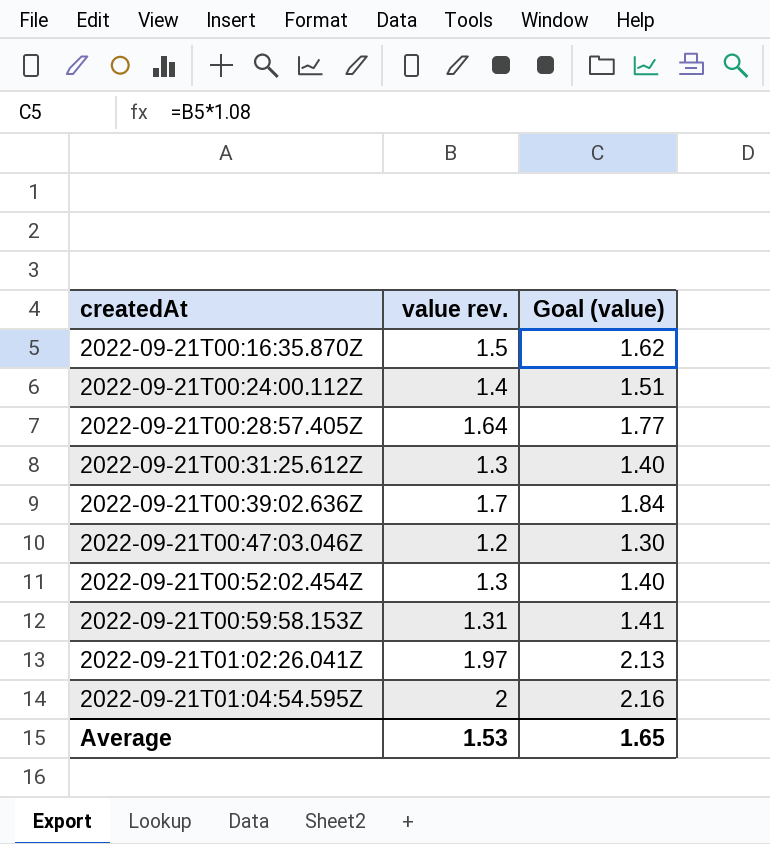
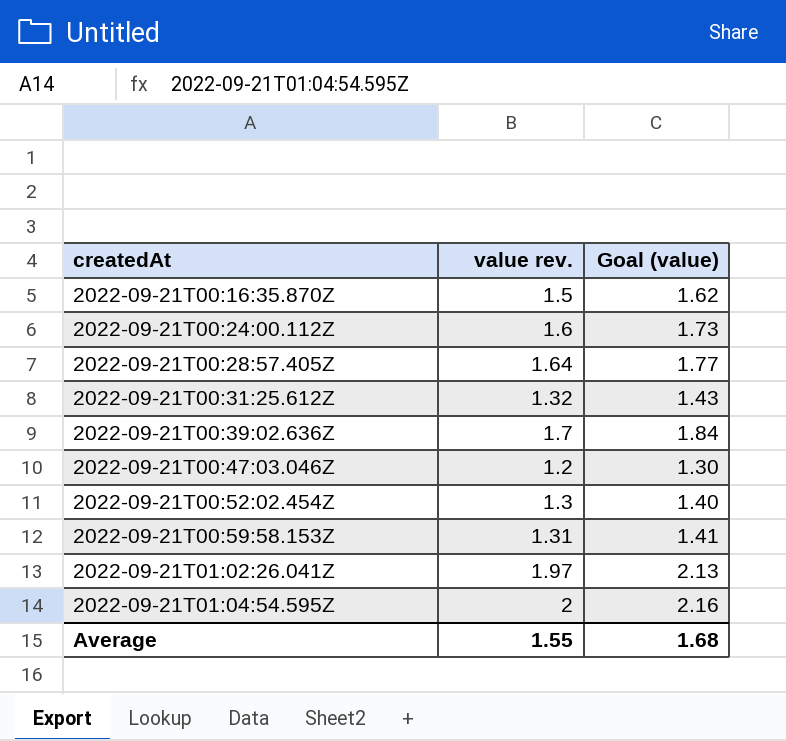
2022-09-21T00:24:00.112Z | value rev.: 1.4 -> 1.6
2022-09-21T00:24:00.112Z | Goal (value): 1.51 -> 1.73
2022-09-21T00:31:25.612Z | value rev.: 1.3 -> 1.32
2022-09-21T00:31:25.612Z | Goal (value): 1.40 -> 1.43
Average | value rev.: 1.53 -> 1.55
Average | Goal (value): 1.65 -> 1.68

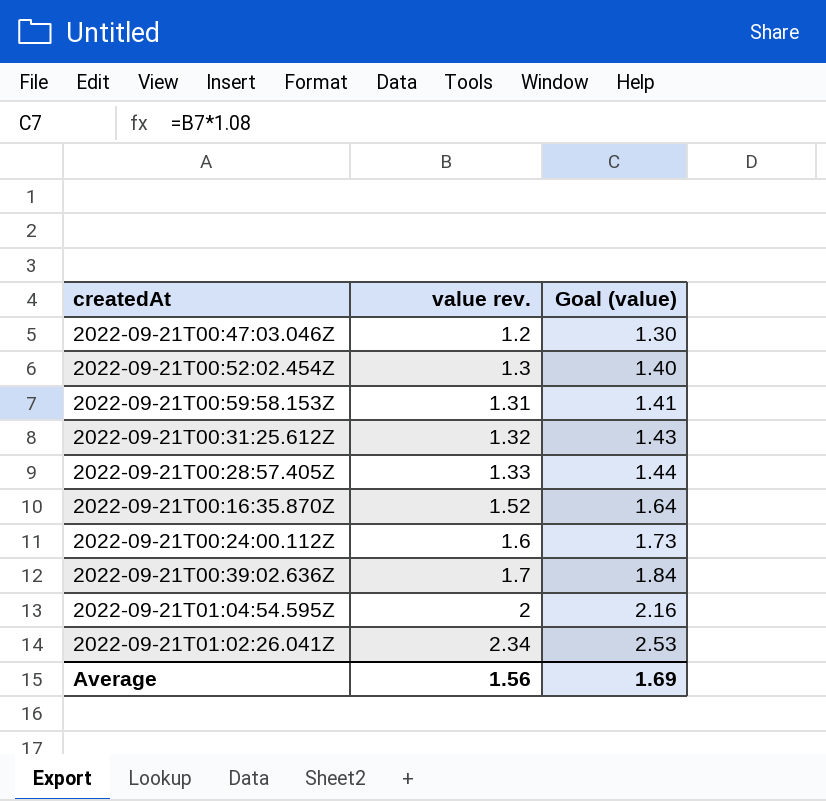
row order: createdAt ascending -> value rev. ascending
2022-09-21T00:28:57.405Z | value rev.: 1.64 -> 1.33
2022-09-21T00:28:57.405Z | Goal (value): 1.77 -> 1.44
2022-09-21T00:16:35.870Z | value rev.: 1.5 -> 1.52
2022-09-21T00:16:35.870Z | Goal (value): 1.62 -> 1.64
2022-09-21T01:02:26.041Z | value rev.: 1.97 -> 2.34
2022-09-21T01:02:26.041Z | Goal (value): 2.13 -> 2.53
Average | value rev.: 1.55 -> 1.56
Average | Goal (value): 1.68 -> 1.69

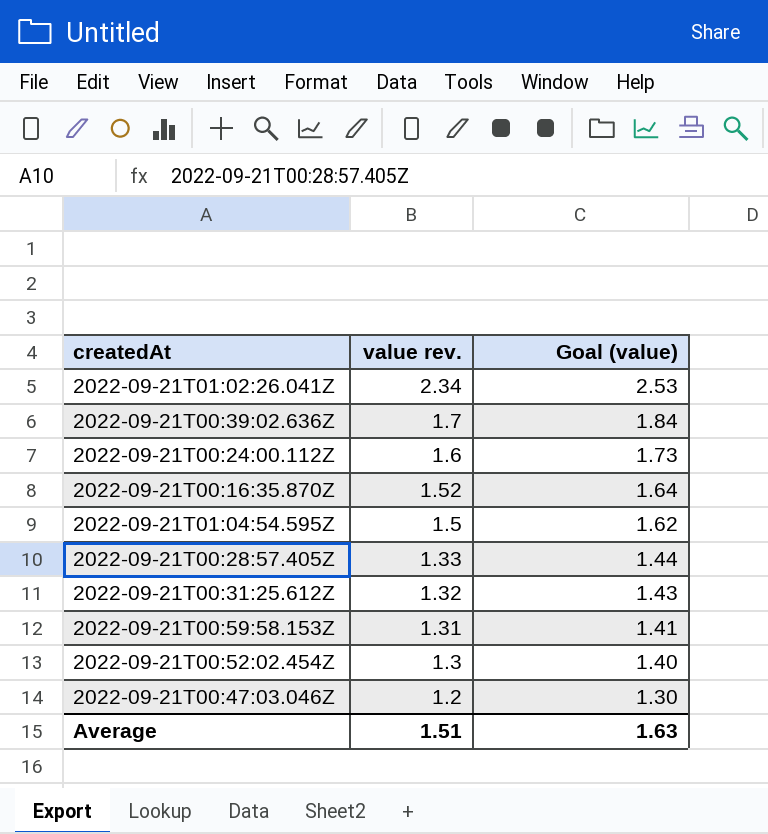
row order: value rev. ascending -> value rev. descending
2022-09-21T01:04:54.595Z | value rev.: 2 -> 1.5
2022-09-21T01:04:54.595Z | Goal (value): 2.16 -> 1.62
Average | value rev.: 1.56 -> 1.51
Average | Goal (value): 1.69 -> 1.63

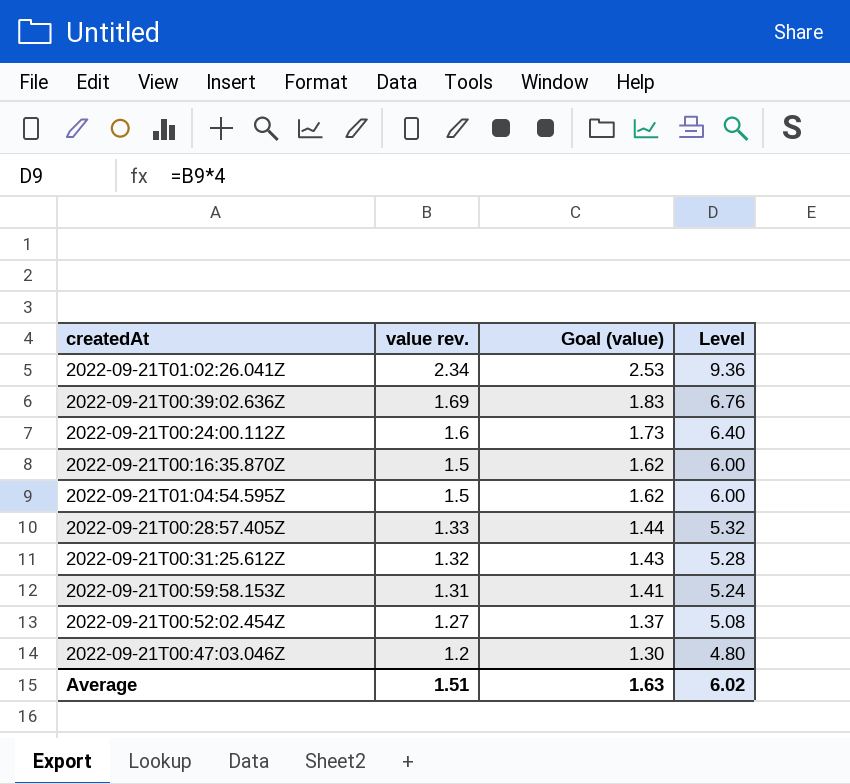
column Level | formula: none -> [value rev.] * 4
2022-09-21T00:39:02.636Z | value rev.: 1.7 -> 1.69
2022-09-21T00:39:02.636Z | Goal (value): 1.84 -> 1.83
2022-09-21T00:16:35.870Z | value rev.: 1.52 -> 1.5
2022-09-21T00:16:35.870Z | Goal (value): 1.64 -> 1.62
2022-09-21T00:52:02.454Z | value rev.: 1.3 -> 1.27
2022-09-21T00:52:02.454Z | Goal (value): 1.40 -> 1.37

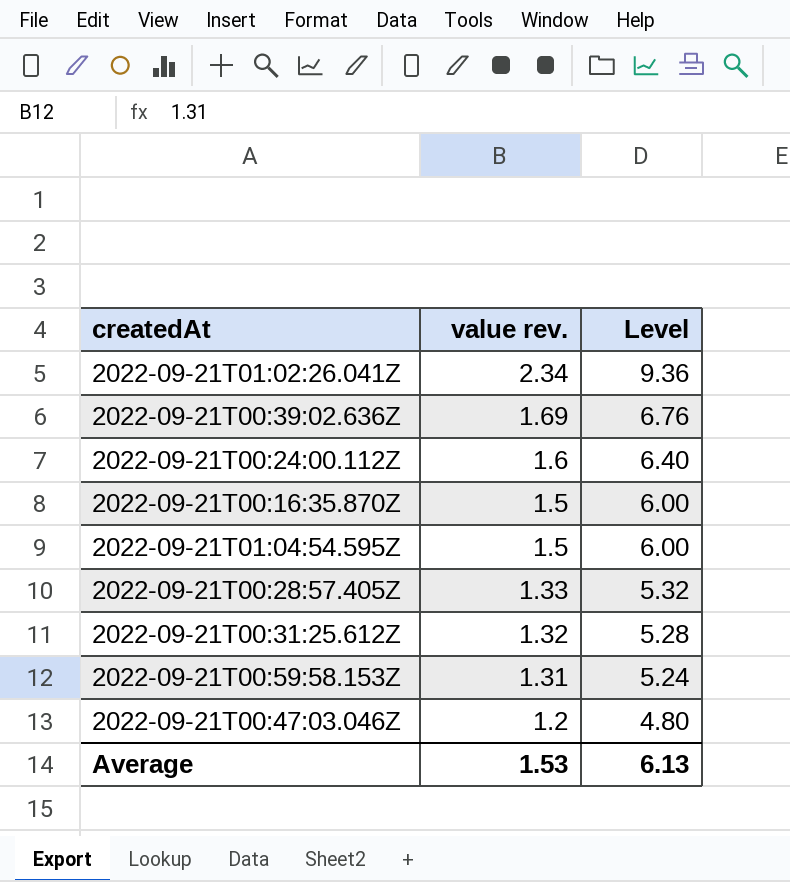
column Goal (value) | formula: [value rev.] * 1.08 -> none
row 2022-09-21T00:52:02.454Z: 1.27 | 1.37 | 5.08 -> none
Average | value rev.: 1.51 -> 1.53
Average | Level: 6.02 -> 6.13

